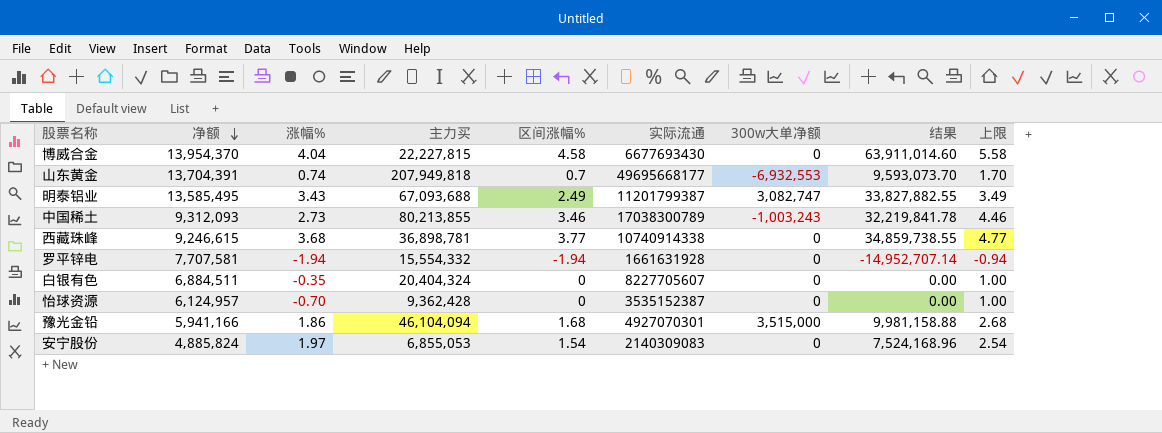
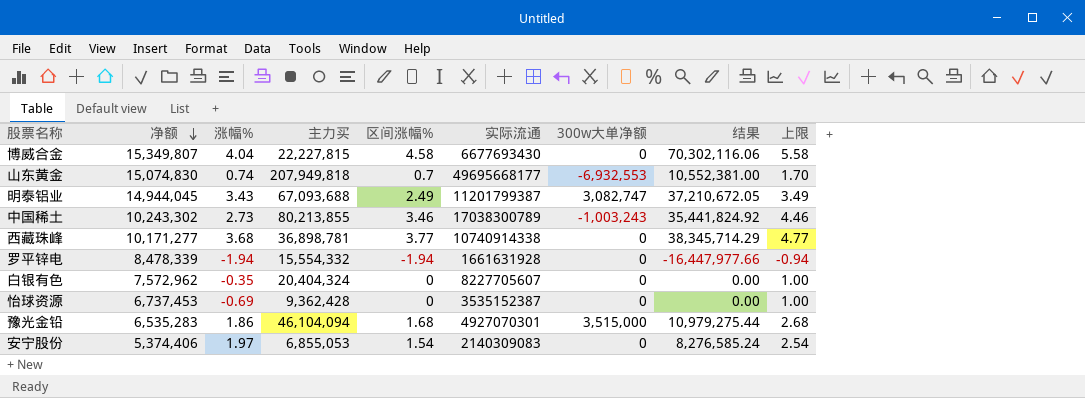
博威合金 | 净额: 13,954,370 -> 15,349,807
博威合金 | 结果: 63,911,014.60 -> 70,302,116.06
山东黄金 | 净额: 13,704,391 -> 15,074,830
山东黄金 | 结果: 9,593,073.70 -> 10,552,381.00
明泰铝业 | 净额: 13,585,495 -> 14,944,045
明泰铝业 | 结果: 33,827,882.55 -> 37,210,672.05
中国稀土 | 净额: 9,312,093 -> 10,243,302
中国稀土 | 结果: 32,219,841.78 -> 35,441,824.92
西藏珠峰 | 净额: 9,246,615 -> 10,171,277
西藏珠峰 | 结果: 34,859,738.55 -> 38,345,714.29
罗平锌电 | 净额: 7,707,581 -> 8,478,339
罗平锌电 | 结果: -14,952,707.14 -> -16,447,977.66
白银有色 | 净额: 6,884,511 -> 7,572,962
怡球资源 | 净额: 6,124,957 -> 6,737,453
怡球资源 | 涨幅%: -0.70 -> -0.69
豫光金铅 | 净额: 5,941,166 -> 6,535,283
豫光金铅 | 结果: 9,981,158.88 -> 10,979,275.44
安宁股份 | 净额: 4,885,824 -> 5,374,406
安宁股份 | 结果: 7,524,168.96 -> 8,276,585.24

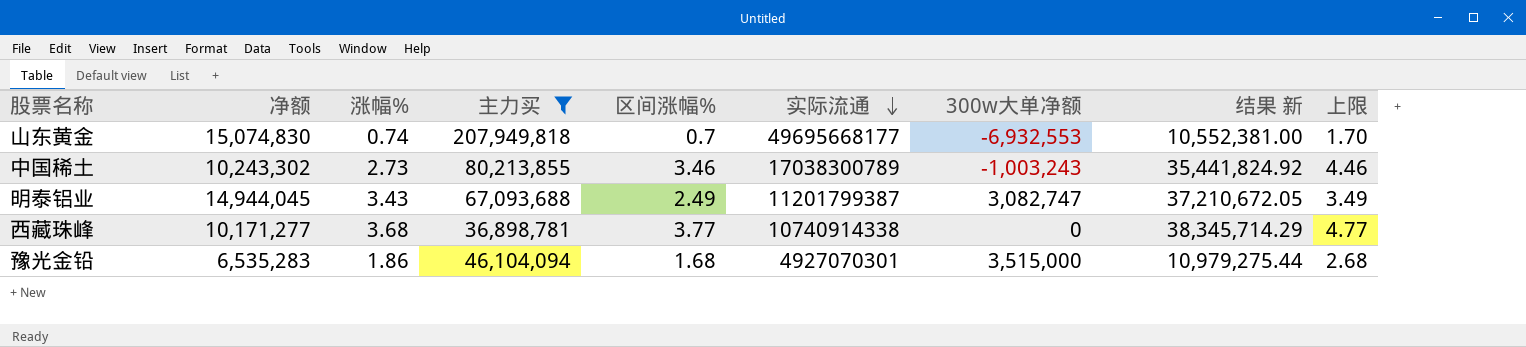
filter: none -> 主力买 >= 36,898,781
row order: 净额 descending -> 实际流通 descending
column name: 结果 -> 结果 新

